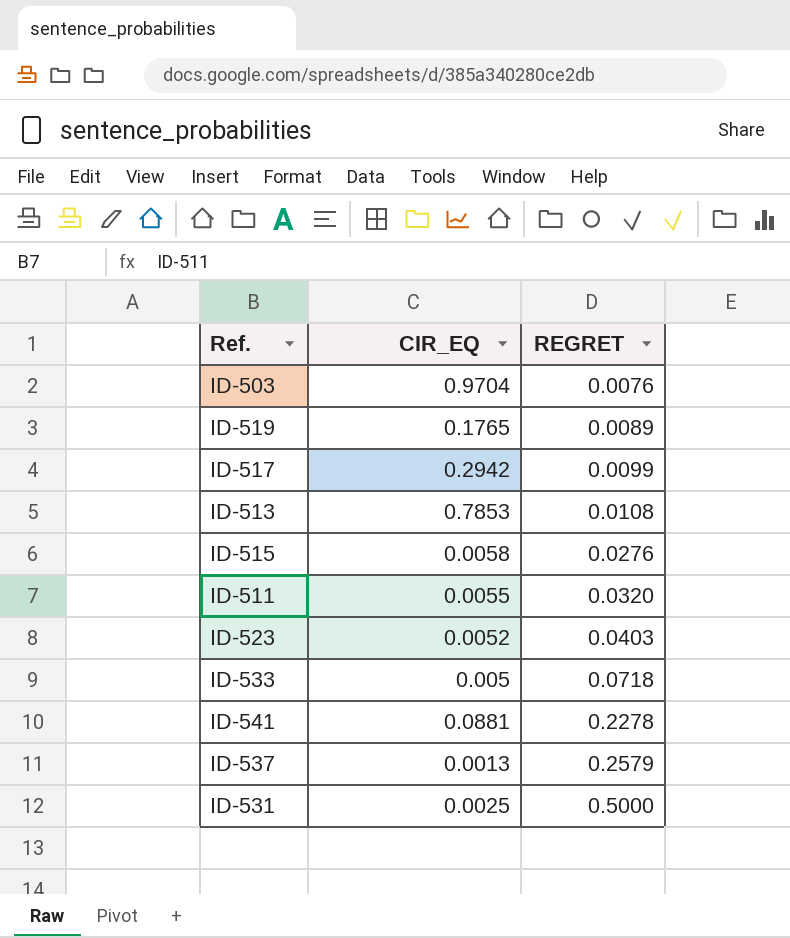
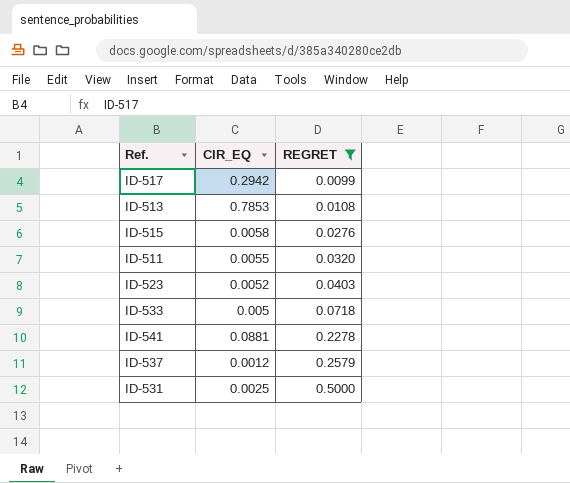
filter: none -> REGRET >= 0.0099
ID-537 | CIR_EQ: 0.0013 -> 0.0012

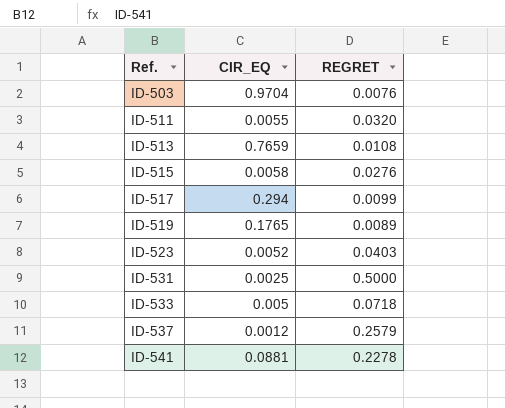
filter: REGRET >= 0.0099 -> none
row order: REGRET ascending -> Ref. ascending
ID-513 | CIR_EQ: 0.7853 -> 0.7659
ID-517 | CIR_EQ: 0.2942 -> 0.294

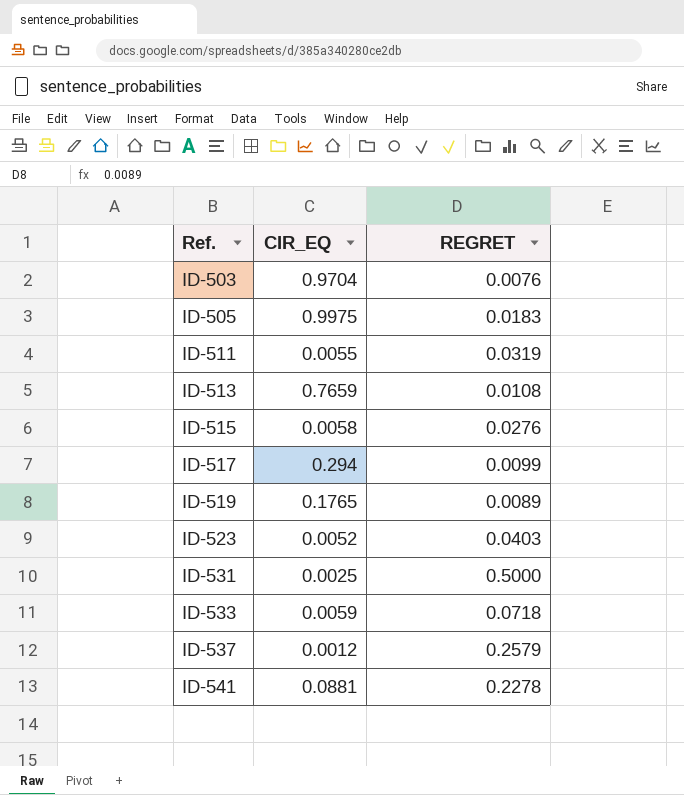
row ID-505: none -> 0.9975 | 0.0183
ID-511 | REGRET: 0.0320 -> 0.0319
ID-533 | CIR_EQ: 0.005 -> 0.0059

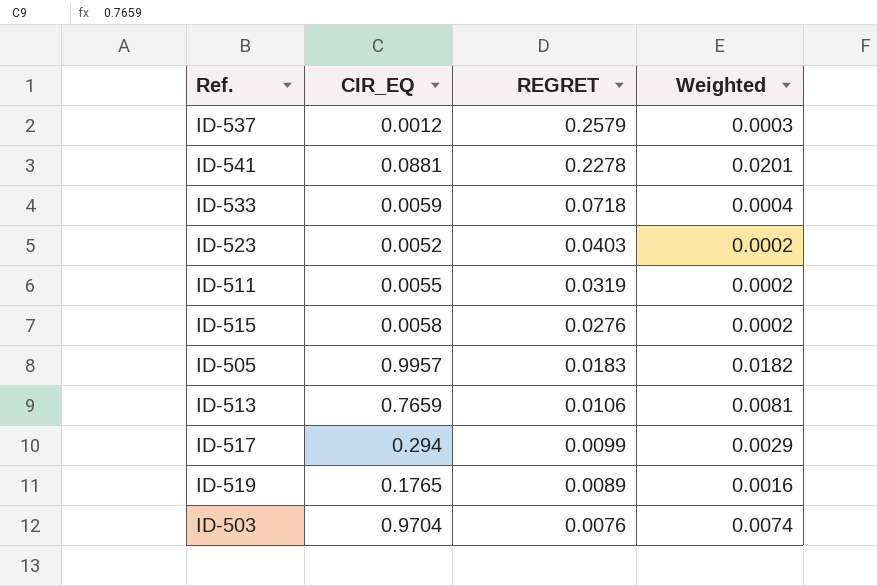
row order: Ref. ascending -> REGRET descending
column Weighted | formula: none -> [CIR_EQ] * [REGRET]
row ID-531: 0.0025 | 0.5000 -> none
ID-505 | CIR_EQ: 0.9975 -> 0.9957
ID-513 | REGRET: 0.0108 -> 0.0106

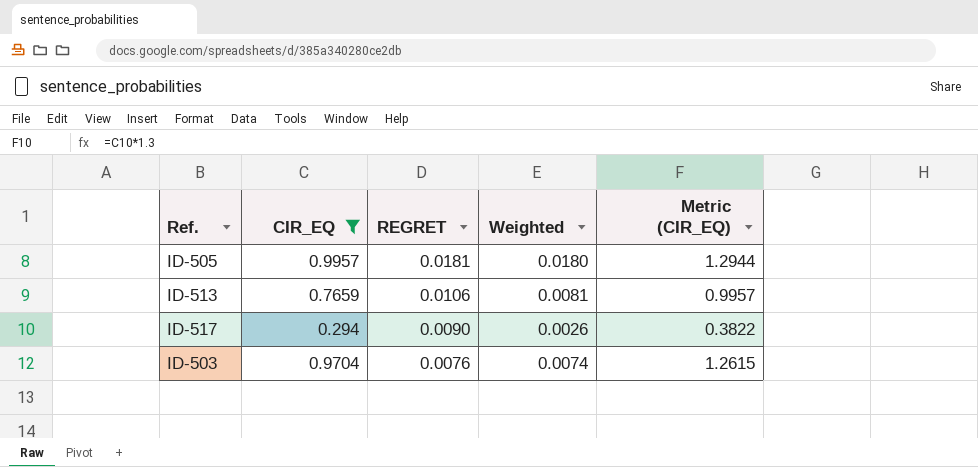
filter: none -> CIR_EQ >= 0.294
column Metric (CIR_EQ) | formula: none -> [CIR_EQ] * 1.3
ID-505 | REGRET: 0.0183 -> 0.0181
ID-505 | Weighted: 0.0182 -> 0.0180
ID-517 | REGRET: 0.0099 -> 0.0090
ID-517 | Weighted: 0.0029 -> 0.0026

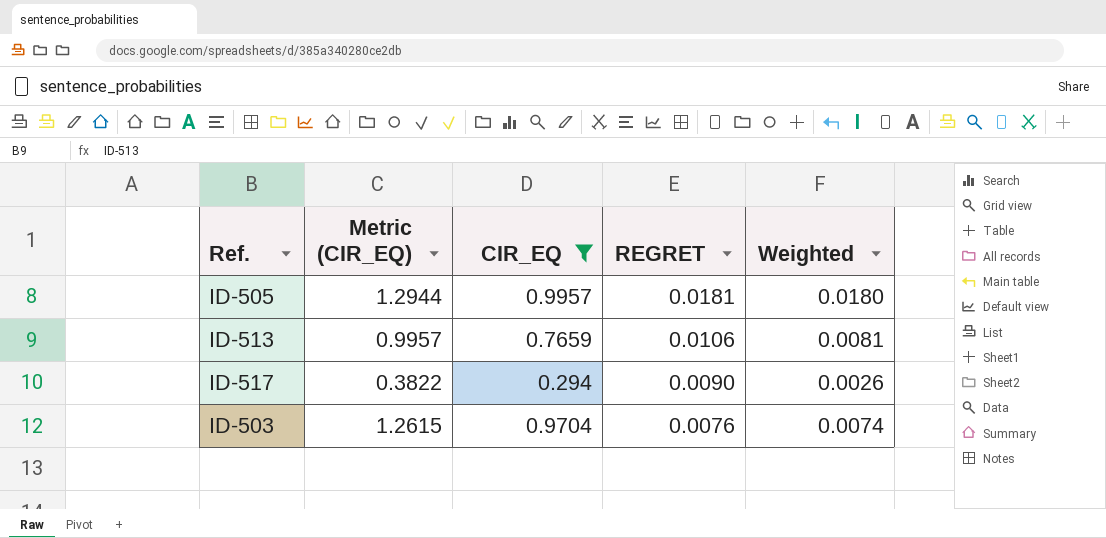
column Metric (CIR_EQ) | position: 5 -> 2

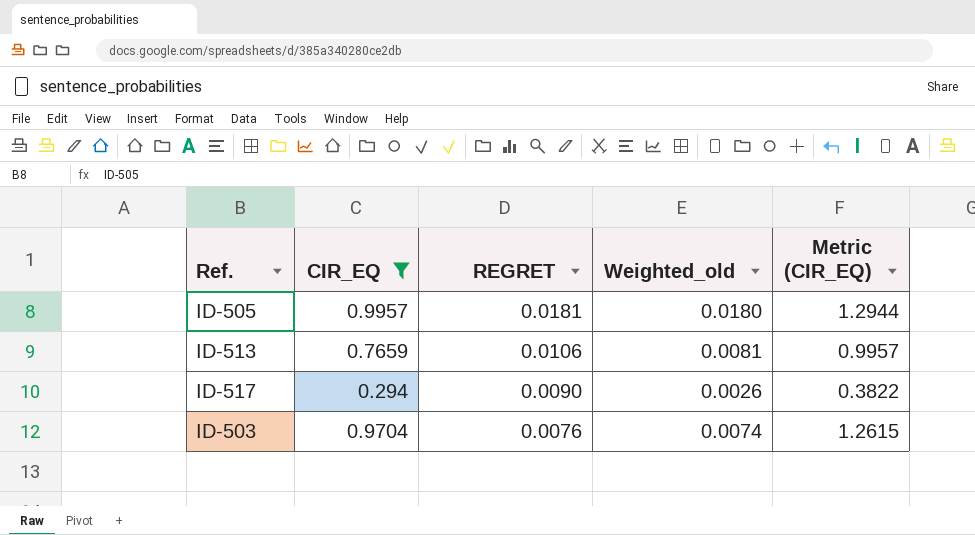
column name: Weighted -> Weighted_old
column Metric (CIR_EQ) | position: 2 -> 5

